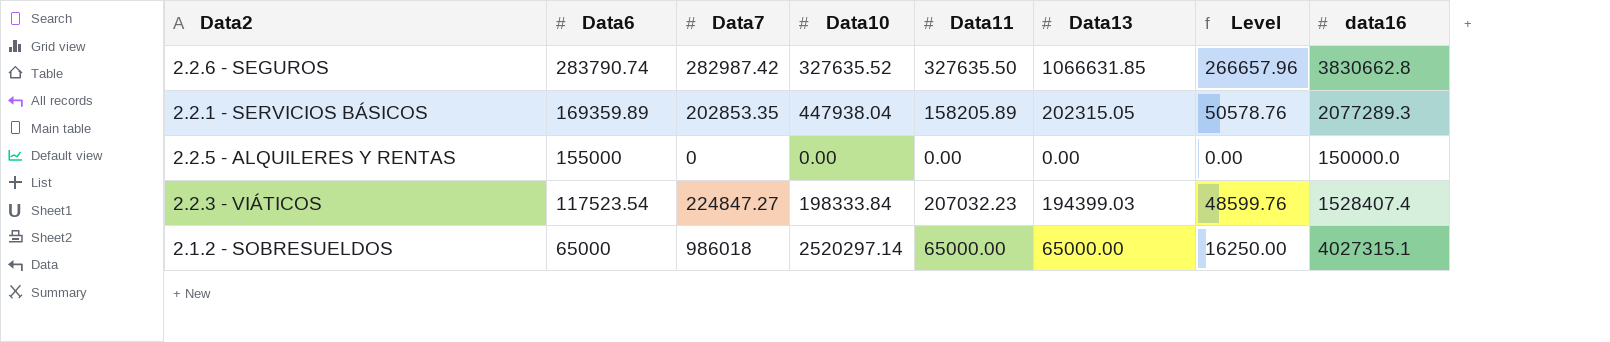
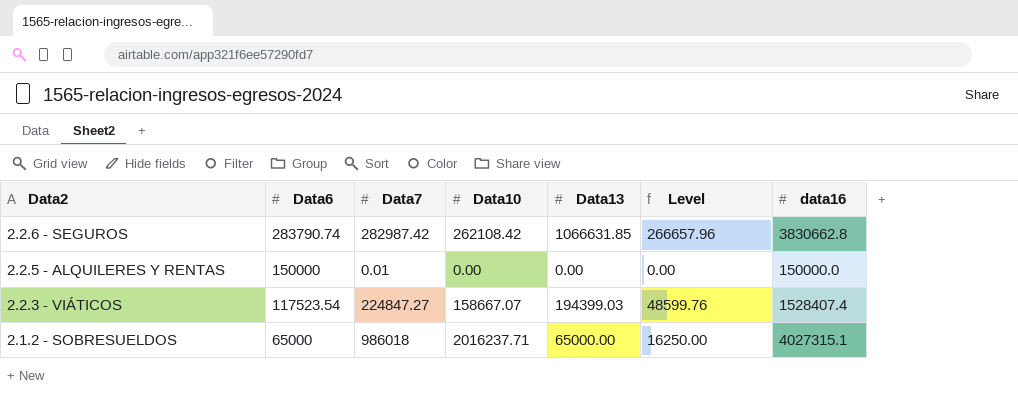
column Data11 | position: 5 -> none
row 2.2.1 - SERVICIOS BÁSICOS: 169359.89 | 202853.35 | 447938.04 | 158205.89 | 202315.05 | 50578.76 | 2077289.3 -> none
2.2.6 - SEGUROS | Data10: 327635.52 -> 262108.42
2.2.5 - ALQUILERES Y RENTAS | Data6: 155000 -> 150000
2.2.5 - ALQUILERES Y RENTAS | Data7: 0 -> 0.01
2.2.3 - VIÁTICOS | Data10: 198333.84 -> 158667.07
2.1.2 - SOBRESUELDOS | Data10: 2520297.14 -> 2016237.71

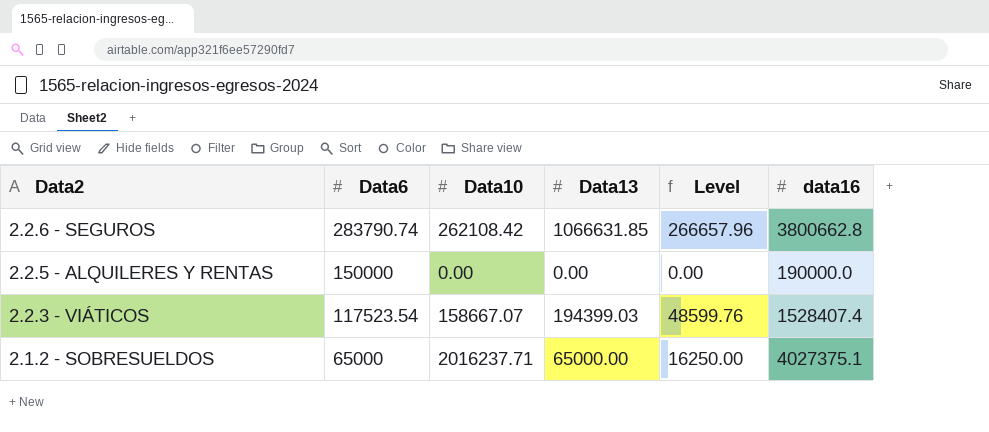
column Data7 | position: 3 -> none
2.2.6 - SEGUROS | data16: 3830662.8 -> 3800662.8
2.2.5 - ALQUILERES Y RENTAS | data16: 150000.0 -> 190000.0
2.1.2 - SOBRESUELDOS | data16: 4027315.1 -> 4027375.1

